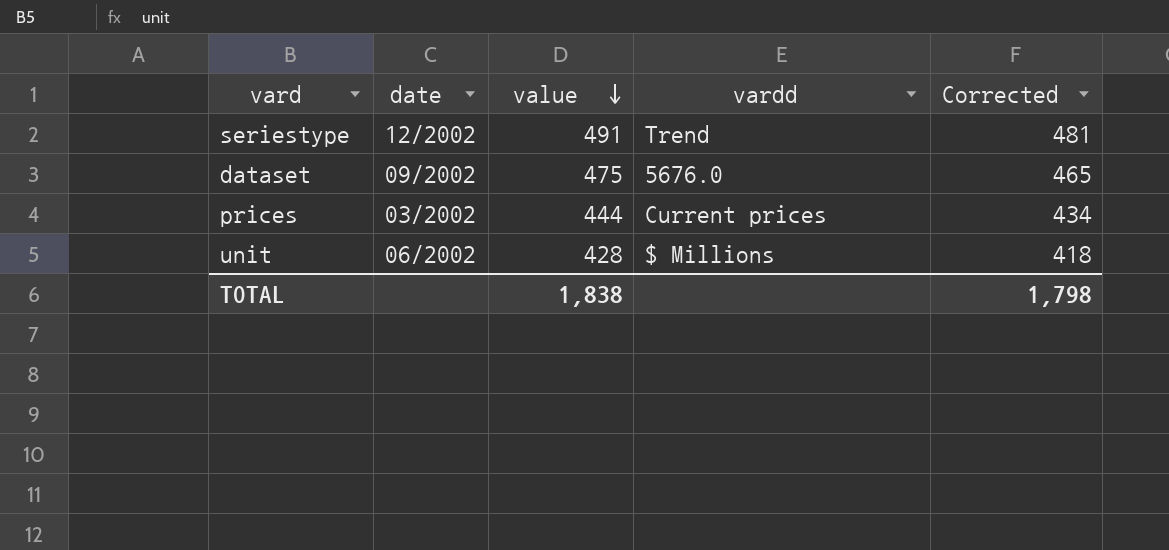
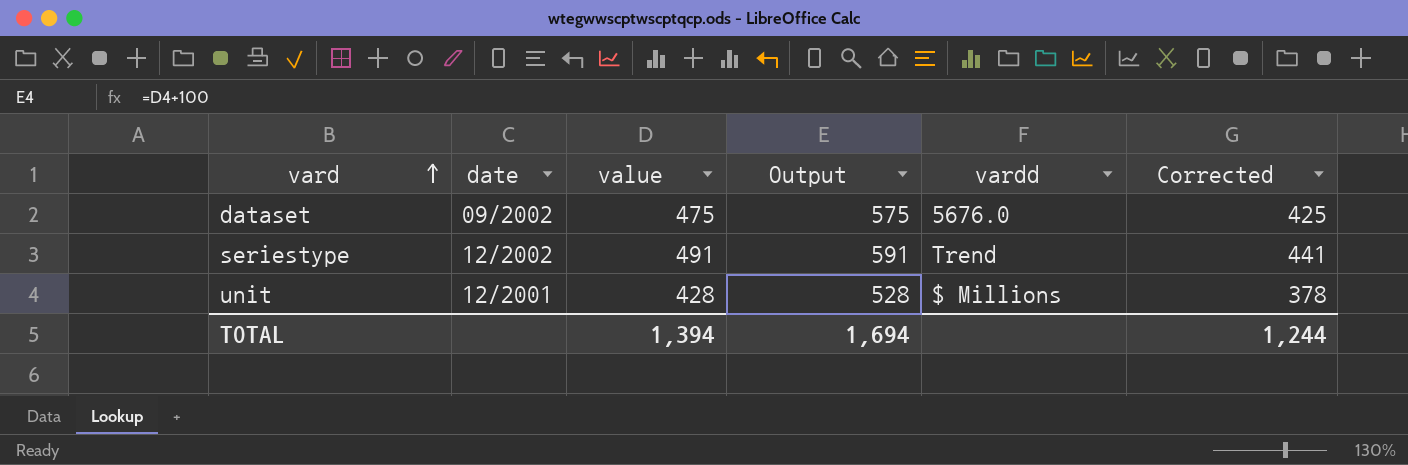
row order: value descending -> vard ascending
column Output | formula: none -> [value] + 100
column Corrected | formula: [value] - 10 -> [value] - 50
row prices: 03/2002 | 444 | Current prices | 434 -> none
unit | date: 06/2002 -> 12/2001
TOTAL | value: 1,838 -> 1,394
TOTAL | Corrected: 1,798 -> 1,244

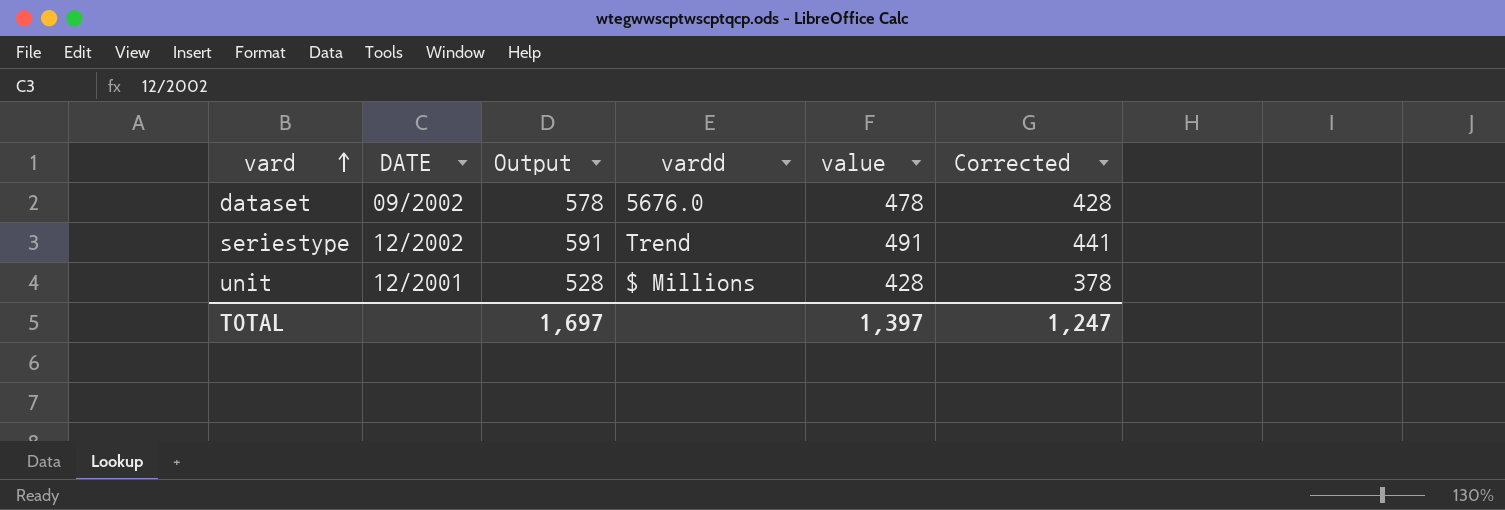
column name: date -> DATE
column value | position: 3 -> 5
dataset | Output: 575 -> 578
dataset | value: 475 -> 478
dataset | Corrected: 425 -> 428
TOTAL | Output: 1,694 -> 1,697
TOTAL | value: 1,394 -> 1,397
TOTAL | Corrected: 1,244 -> 1,247

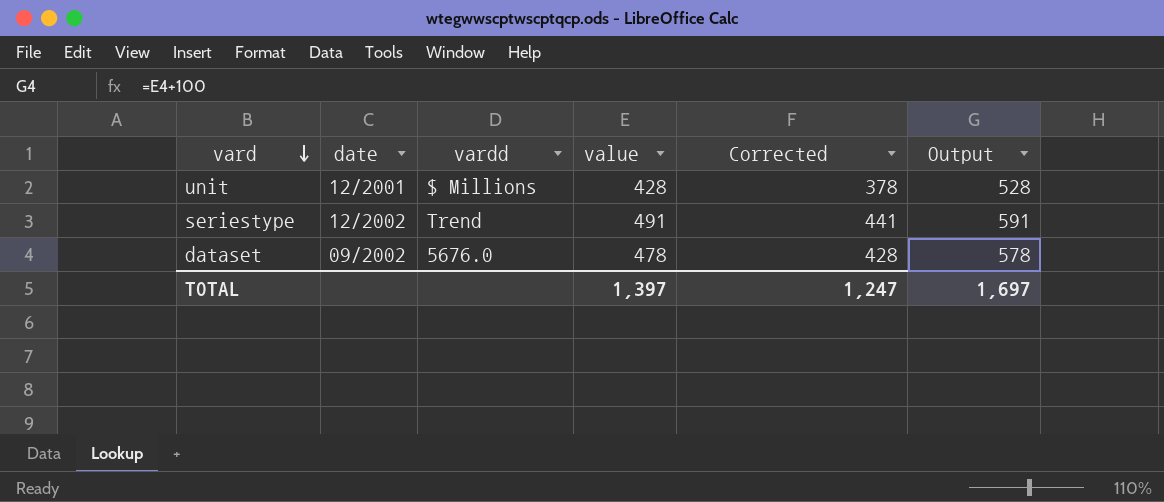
row order: vard ascending -> vard descending
column name: DATE -> date
column Output | position: 3 -> 6

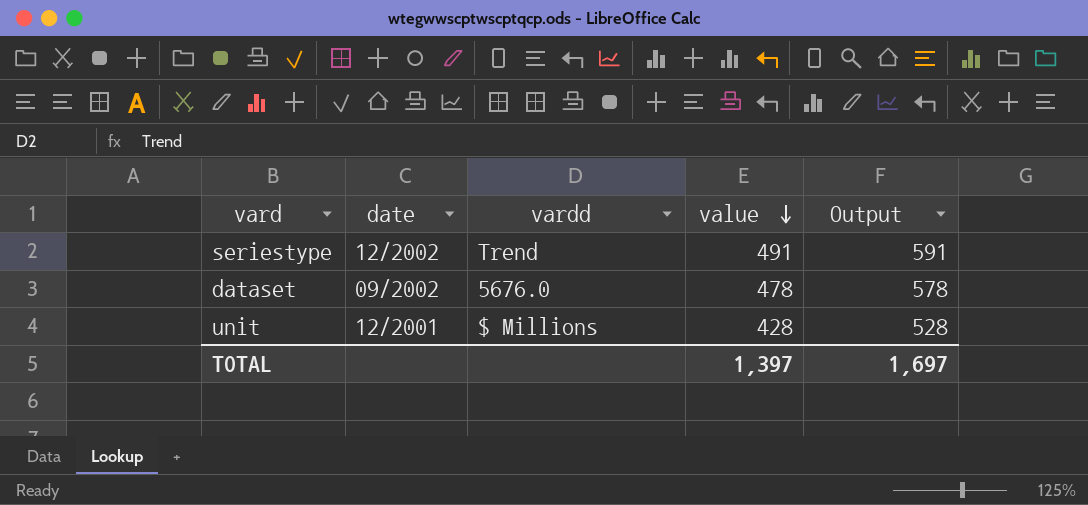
row order: vard descending -> value descending
column Corrected | formula: [value] - 50 -> none

